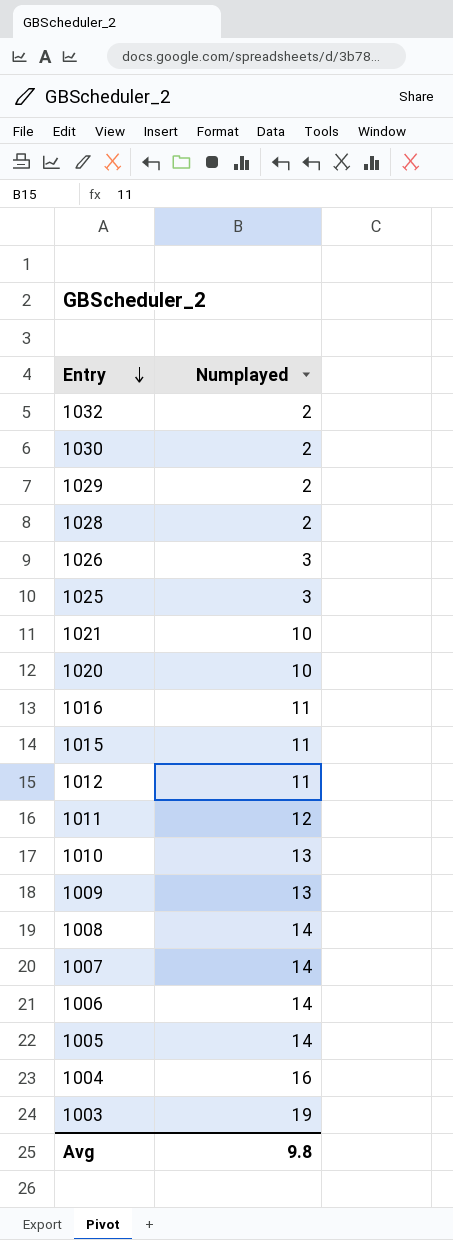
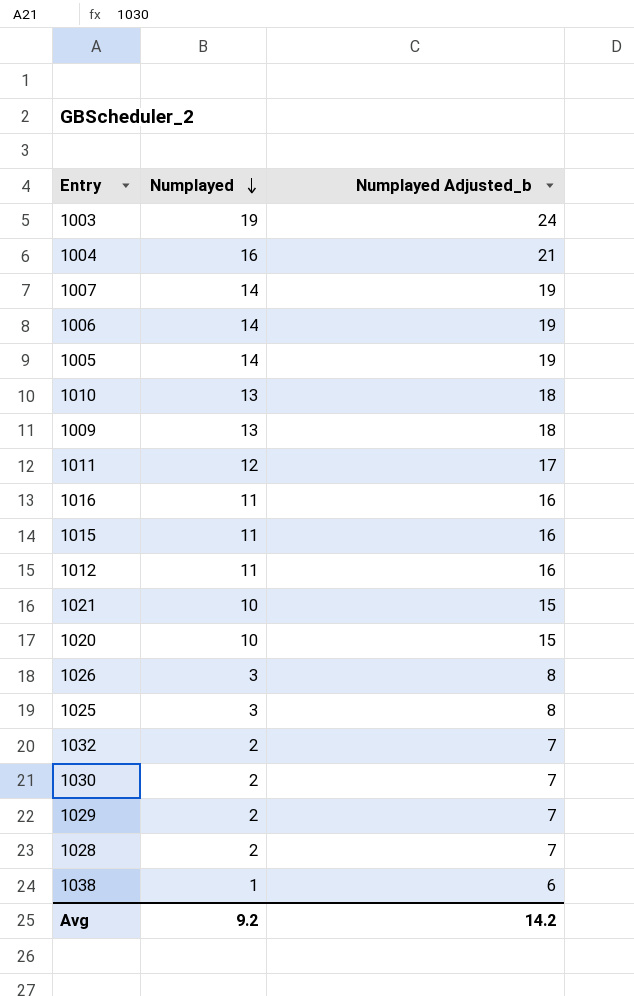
row order: Entry descending -> Numplayed descending
column Numplayed Adjusted_b | formula: none -> [Numplayed] + 5
row 1008: 14 -> none
row 1038: none -> 1 | 6
Avg | Numplayed: 9.8 -> 9.2

